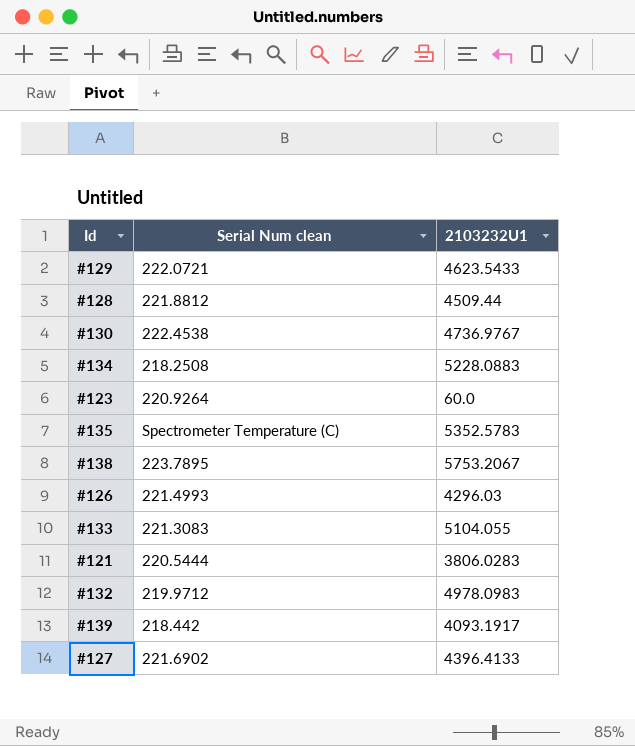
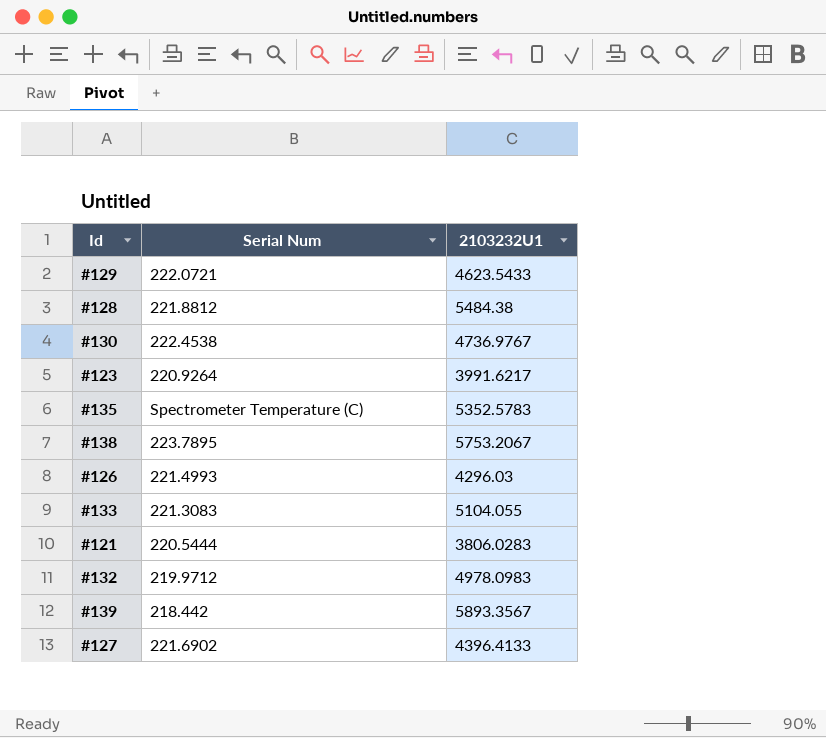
column name: Serial Num clean -> Serial Num
row #134: 218.2508 | 5228.0883 -> none
#128 | 2103232U1: 4509.44 -> 5484.38
#123 | 2103232U1: 60.0 -> 3991.6217
#139 | 2103232U1: 4093.1917 -> 5893.3567

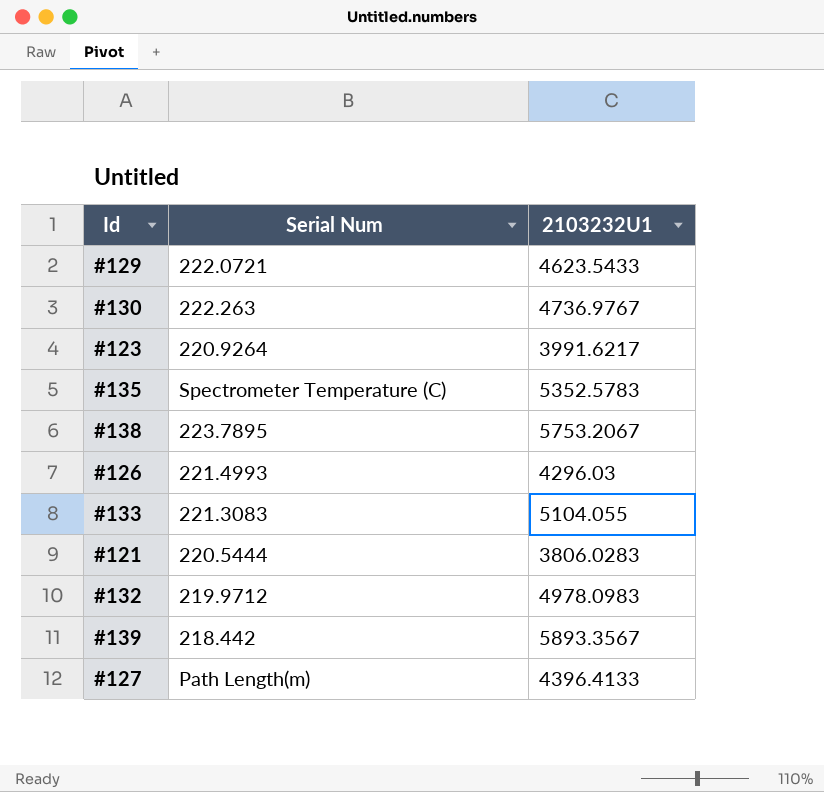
row #128: 221.8812 | 5484.38 -> none
#130 | Serial Num: 222.4538 -> 222.263
#127 | Serial Num: 221.6902 -> Path Length(m)

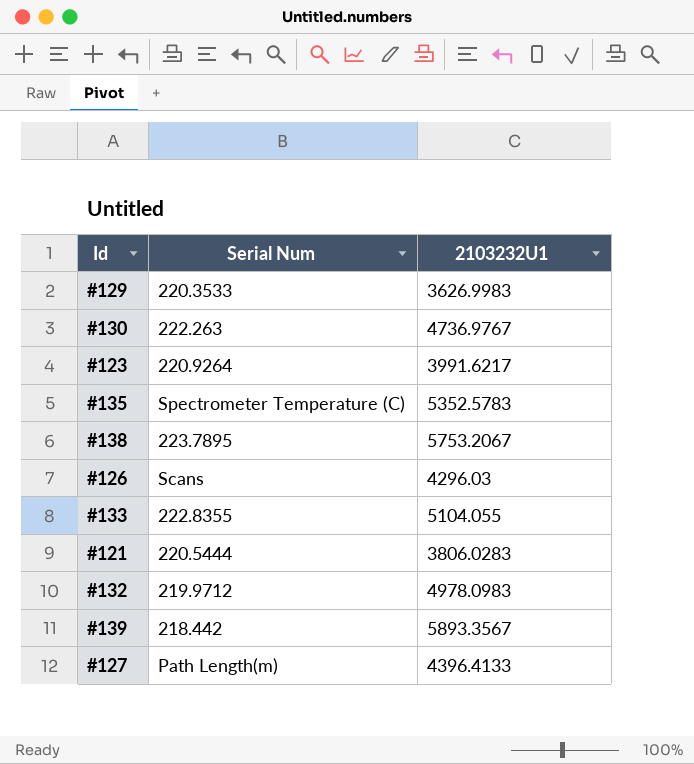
#129 | Serial Num: 222.0721 -> 220.3533
#129 | 2103232U1: 4623.5433 -> 3626.9983
#126 | Serial Num: 221.4993 -> Scans
#133 | Serial Num: 221.3083 -> 222.8355

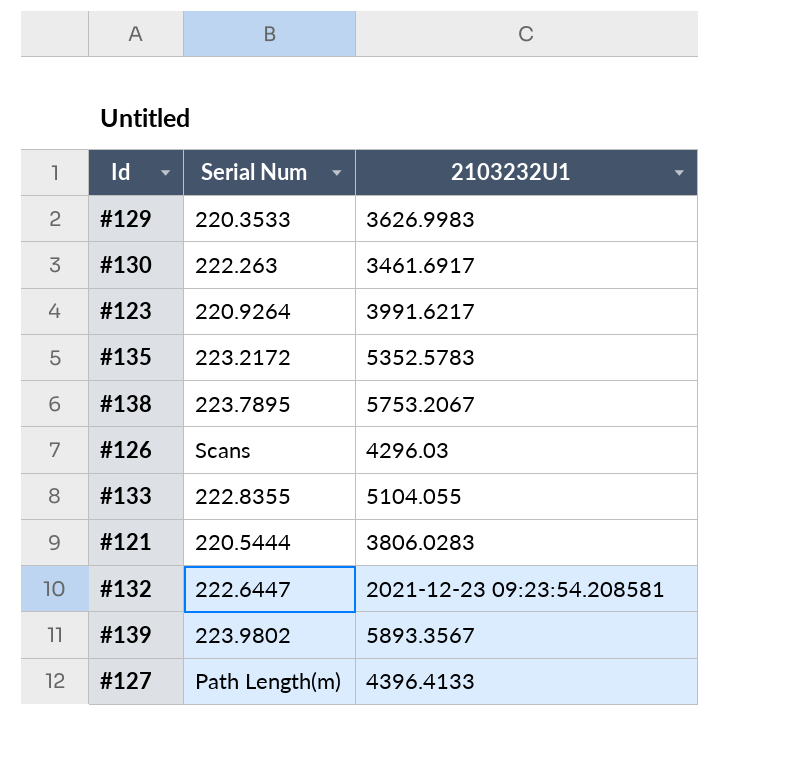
#130 | 2103232U1: 4736.9767 -> 3461.6917
#135 | Serial Num: Spectrometer Temperature (C) -> 223.2172
#132 | Serial Num: 219.9712 -> 222.6447
#132 | 2103232U1: 4978.0983 -> 2021-12-23 09:23:54.208581
#139 | Serial Num: 218.442 -> 223.9802

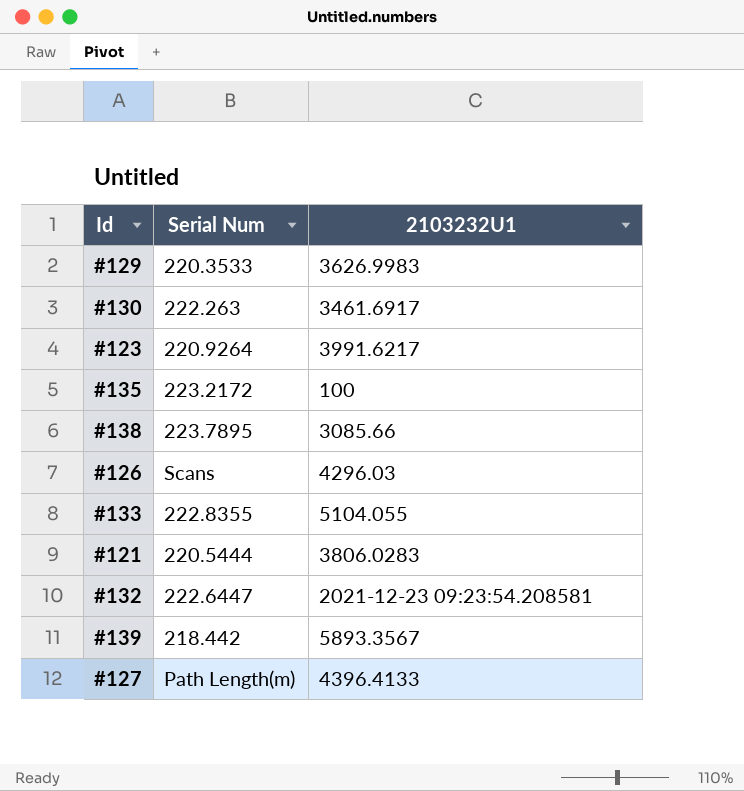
#135 | 2103232U1: 5352.5783 -> 100
#138 | 2103232U1: 5753.2067 -> 3085.66
#139 | Serial Num: 223.9802 -> 218.442

